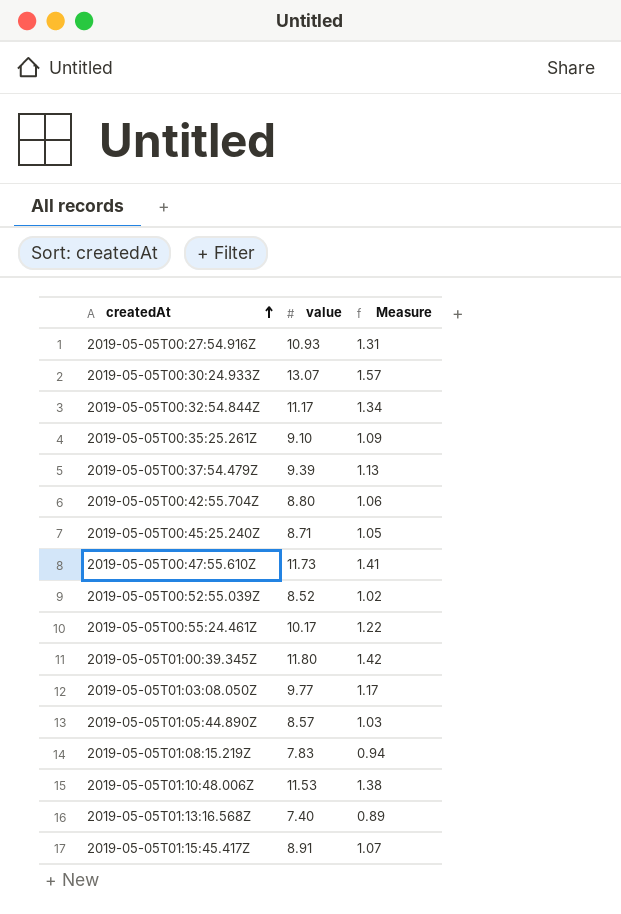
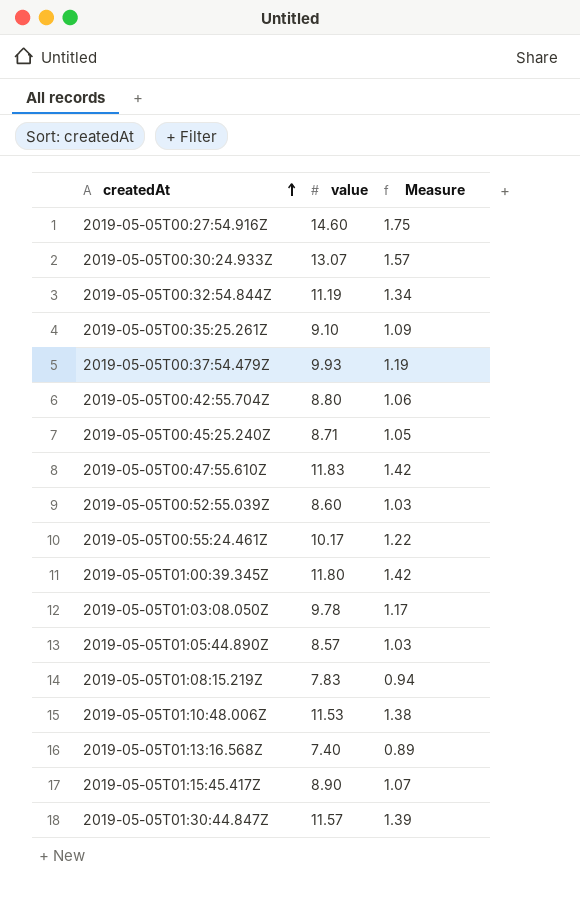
2019-05-05T00:27:54.916Z | value: 10.93 -> 14.60
2019-05-05T00:27:54.916Z | Measure: 1.31 -> 1.75
2019-05-05T00:32:54.844Z | value: 11.17 -> 11.19
2019-05-05T00:37:54.479Z | value: 9.39 -> 9.93
2019-05-05T00:37:54.479Z | Measure: 1.13 -> 1.19
2019-05-05T00:47:55.610Z | value: 11.73 -> 11.83
2019-05-05T00:47:55.610Z | Measure: 1.41 -> 1.42
2019-05-05T00:52:55.039Z | value: 8.52 -> 8.60
2019-05-05T00:52:55.039Z | Measure: 1.02 -> 1.03
2019-05-05T01:03:08.050Z | value: 9.77 -> 9.78
2019-05-05T01:15:45.417Z | value: 8.91 -> 8.90
row 2019-05-05T01:30:44.847Z: none -> 11.57 | 1.39

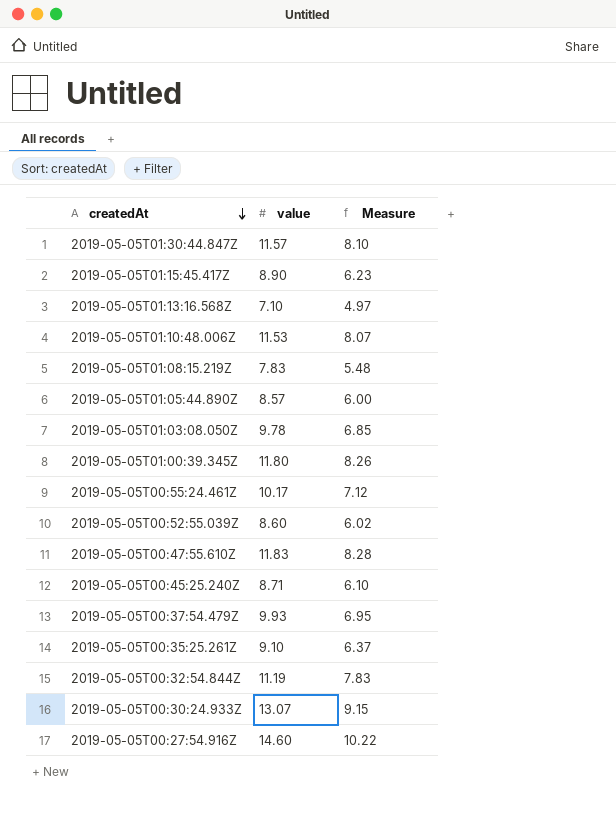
row order: createdAt ascending -> createdAt descending
column Measure | formula: [value] * 0.12 -> [value] * 0.7
row 2019-05-05T00:42:55.704Z: 8.80 | 1.06 -> none
2019-05-05T01:13:16.568Z | value: 7.40 -> 7.10

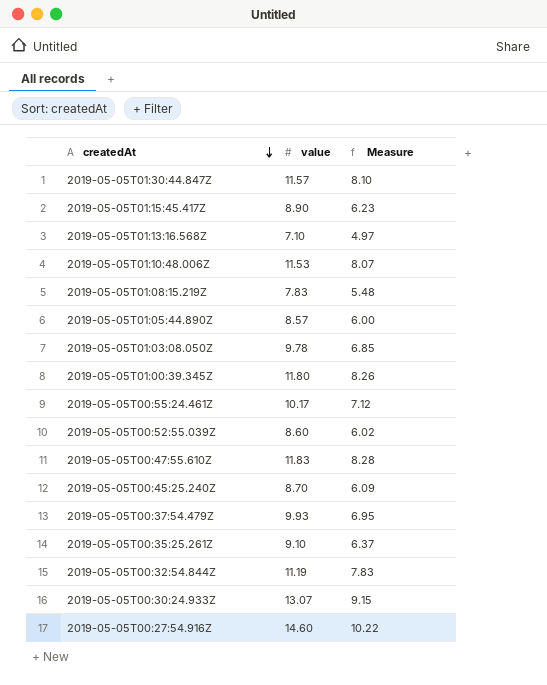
2019-05-05T00:45:25.240Z | value: 8.71 -> 8.70
2019-05-05T00:45:25.240Z | Measure: 6.10 -> 6.09

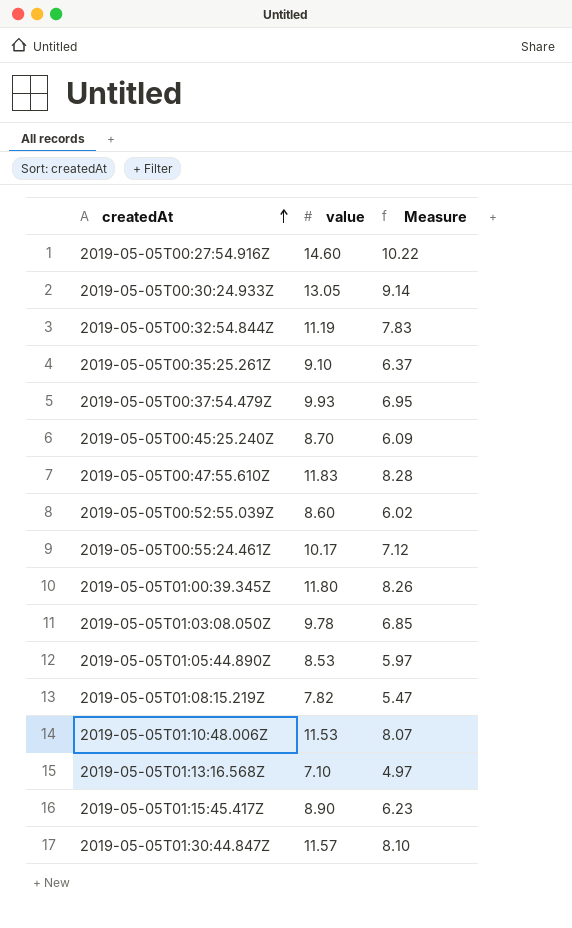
row order: createdAt descending -> createdAt ascending
2019-05-05T00:30:24.933Z | value: 13.07 -> 13.05
2019-05-05T00:30:24.933Z | Measure: 9.15 -> 9.14
2019-05-05T01:05:44.890Z | value: 8.57 -> 8.53
2019-05-05T01:05:44.890Z | Measure: 6.00 -> 5.97
2019-05-05T01:08:15.219Z | value: 7.83 -> 7.82
2019-05-05T01:08:15.219Z | Measure: 5.48 -> 5.47

